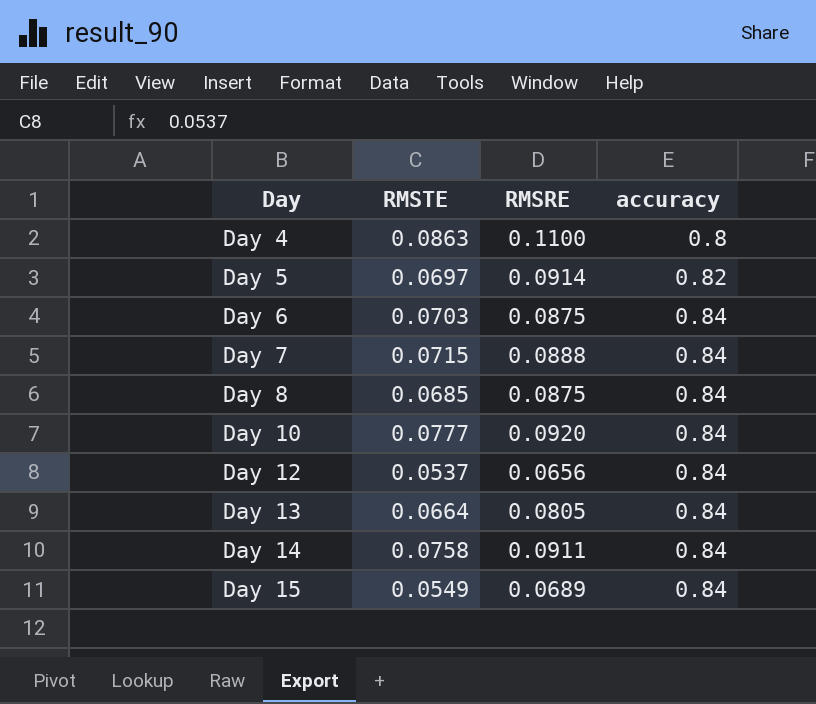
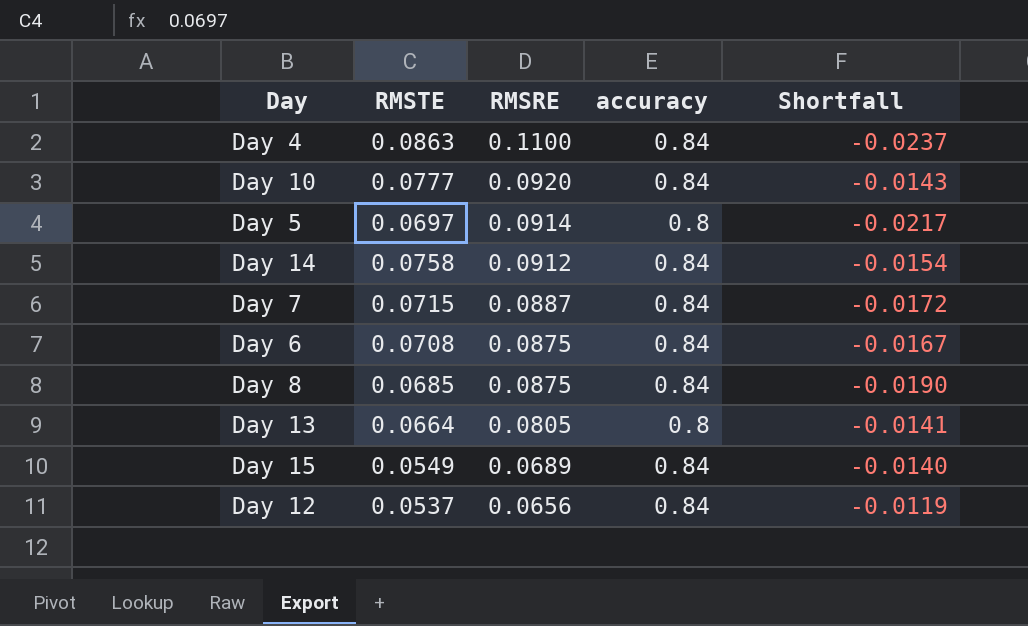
row order: Day ascending -> RMSRE descending
column Shortfall | formula: none -> [RMSTE] - [RMSRE]
Day 4 | accuracy: 0.8 -> 0.84
Day 5 | accuracy: 0.82 -> 0.8
Day 14 | RMSRE: 0.0911 -> 0.0912
Day 7 | RMSRE: 0.0888 -> 0.0887
Day 6 | RMSTE: 0.0703 -> 0.0708
Day 13 | accuracy: 0.84 -> 0.8

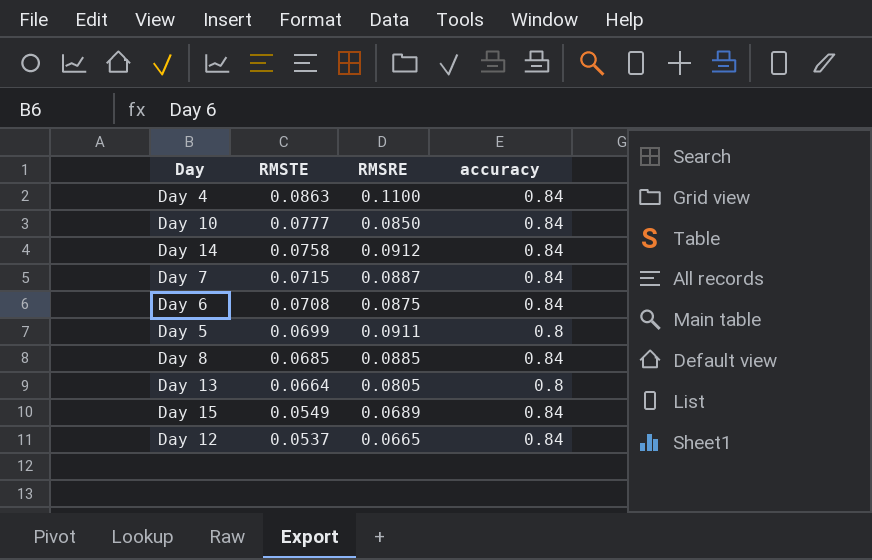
row order: RMSRE descending -> RMSTE descending
column Shortfall | formula: [RMSTE] - [RMSRE] -> none
Day 10 | RMSRE: 0.0920 -> 0.0850
Day 5 | RMSTE: 0.0697 -> 0.0699
Day 5 | RMSRE: 0.0914 -> 0.0911
Day 8 | RMSRE: 0.0875 -> 0.0885
Day 12 | RMSRE: 0.0656 -> 0.0665

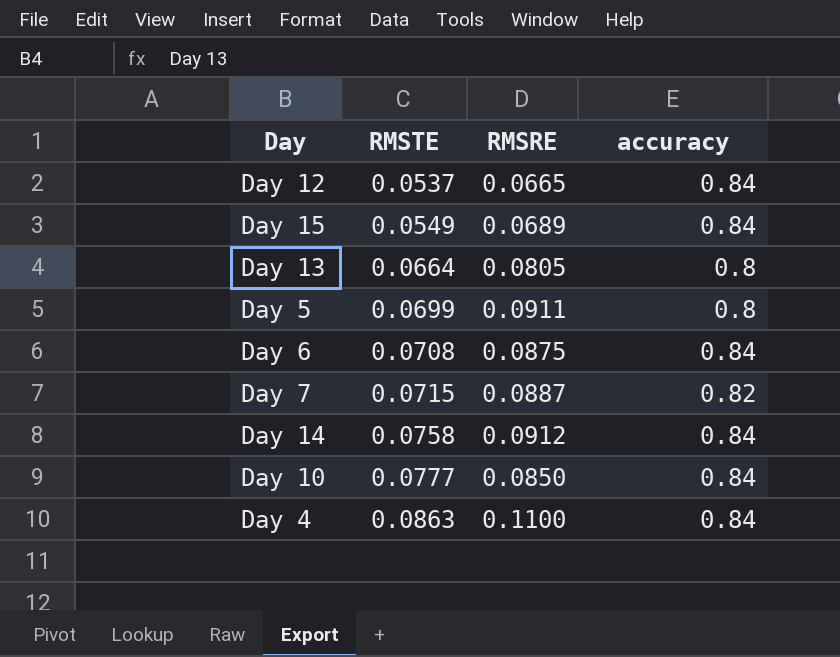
row order: RMSTE descending -> RMSTE ascending
row Day 8: 0.0685 | 0.0885 | 0.84 -> none
Day 7 | accuracy: 0.84 -> 0.82

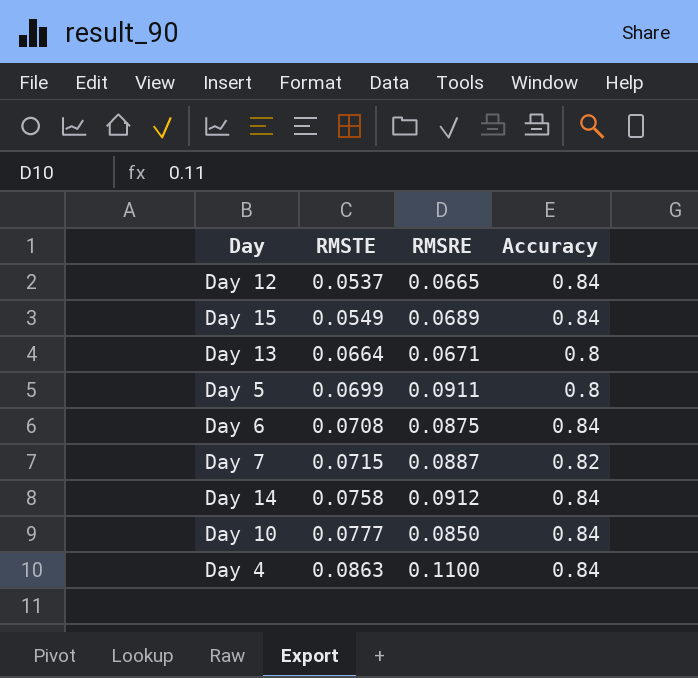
column name: accuracy -> Accuracy
Day 13 | RMSRE: 0.0805 -> 0.0671

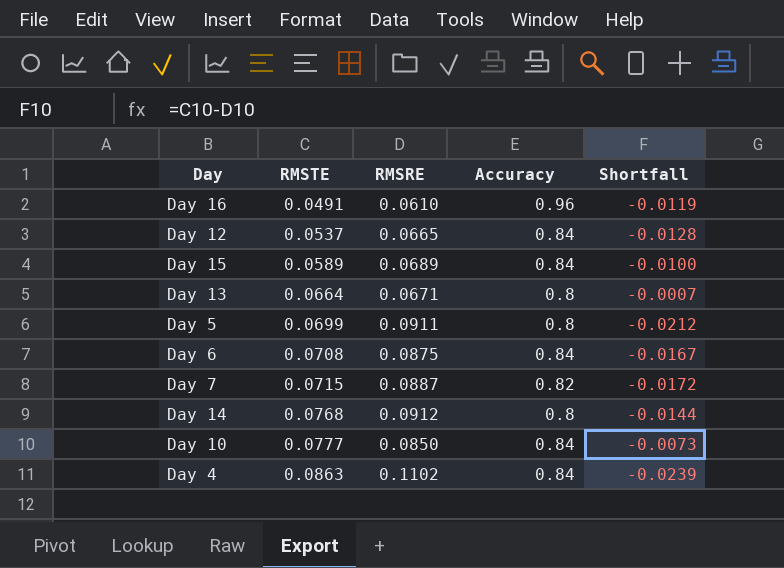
column Shortfall | formula: none -> [RMSTE] - [RMSRE]
row Day 16: none -> 0.0491 | 0.0610 | 0.96 | -0.0119
Day 15 | RMSTE: 0.0549 -> 0.0589
Day 14 | RMSTE: 0.0758 -> 0.0768
Day 14 | Accuracy: 0.84 -> 0.8
Day 4 | RMSRE: 0.1100 -> 0.1102

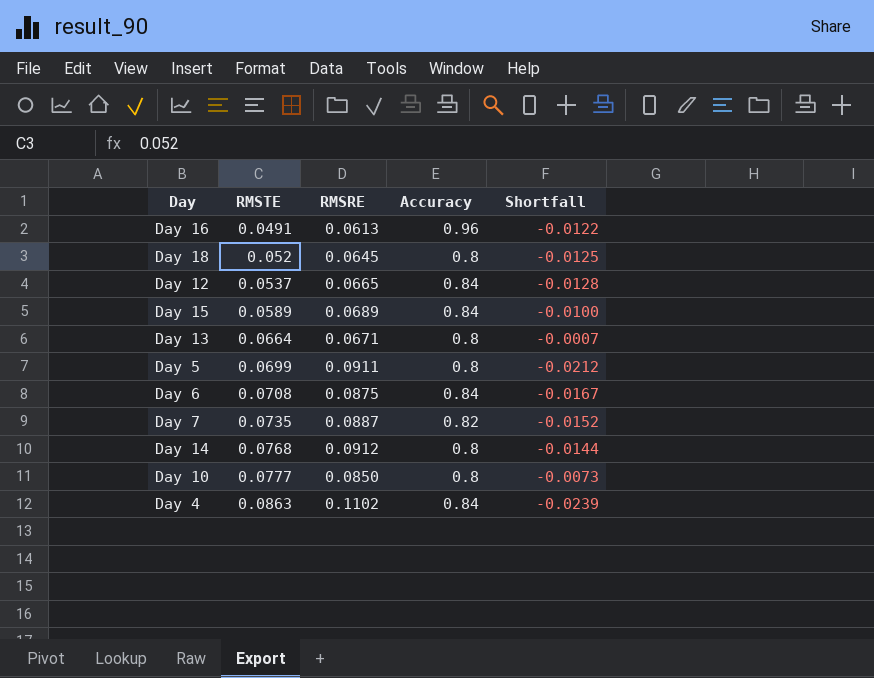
Day 16 | RMSRE: 0.0610 -> 0.0613
Day 16 | Shortfall: -0.0119 -> -0.0122
row Day 18: none -> 0.052 | 0.0645 | 0.8 | -0.0125
Day 7 | RMSTE: 0.0715 -> 0.0735
Day 7 | Shortfall: -0.0172 -> -0.0152
Day 10 | Accuracy: 0.84 -> 0.8

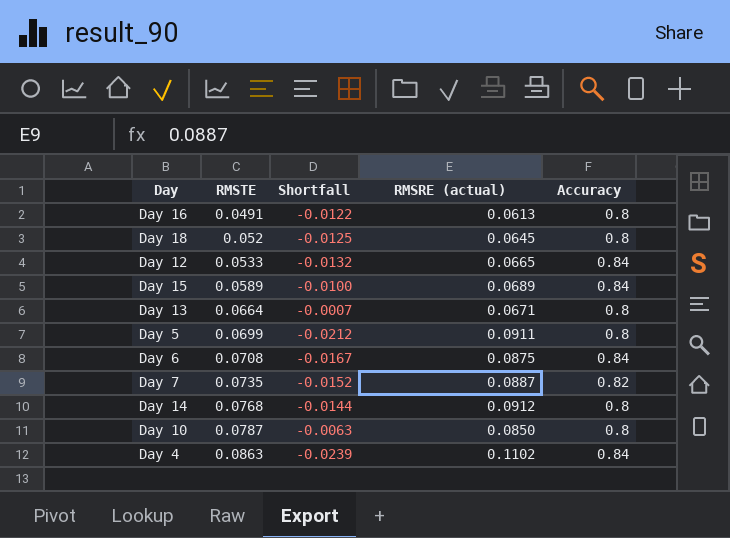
column Shortfall | position: 5 -> 3
column name: RMSRE -> RMSRE (actual)
Day 16 | Accuracy: 0.96 -> 0.8
Day 12 | RMSTE: 0.0537 -> 0.0533
Day 12 | Shortfall: -0.0128 -> -0.0132
Day 10 | RMSTE: 0.0777 -> 0.0787
Day 10 | Shortfall: -0.0073 -> -0.0063

